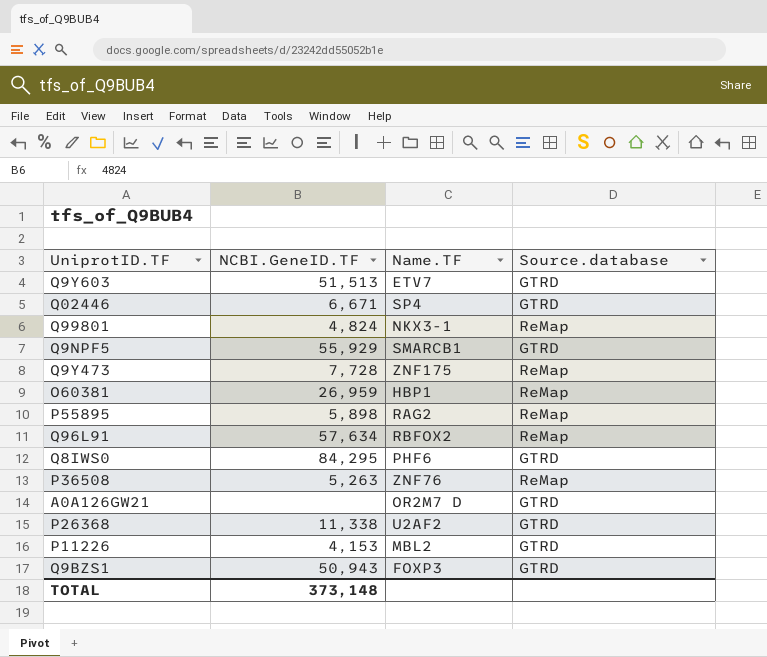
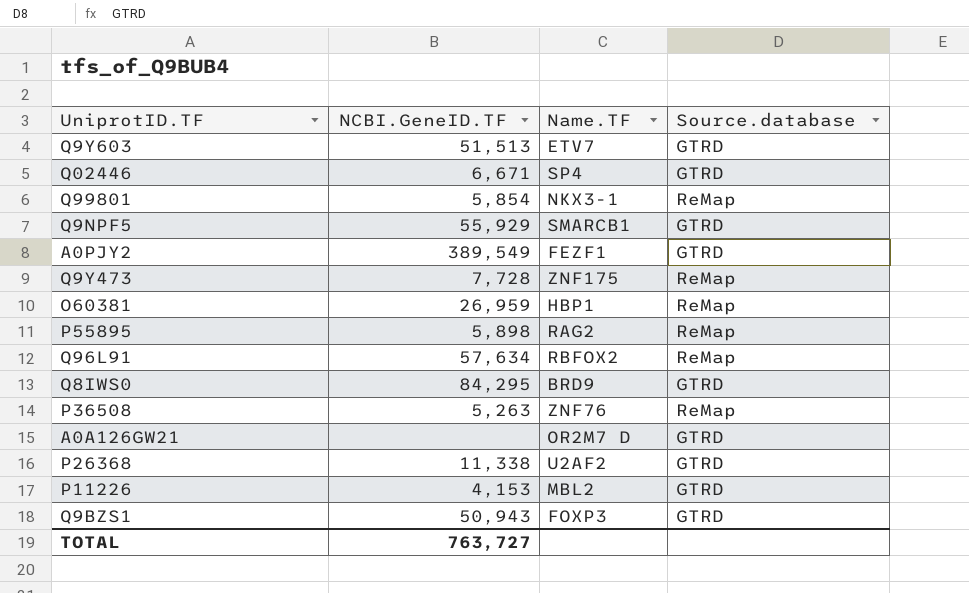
Q99801 | NCBI.GeneID.TF: 4,824 -> 5,854
row A0PJY2: none -> 389,549 | FEZF1 | GTRD
Q8IWS0 | Name.TF: PHF6 -> BRD9
TOTAL | NCBI.GeneID.TF: 373,148 -> 763,727

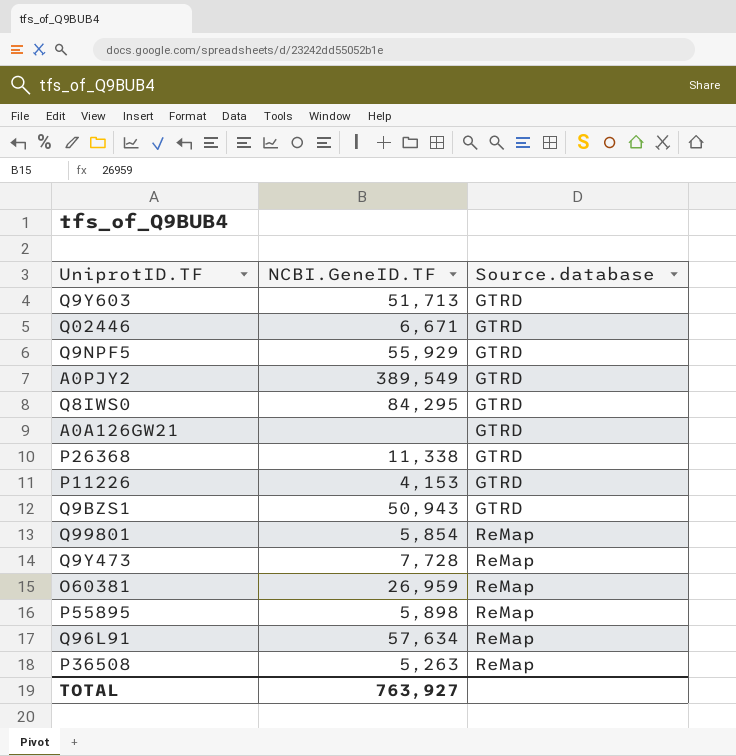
row order: none -> Source.database ascending
column Name.TF | position: 3 -> none
Q9Y603 | NCBI.GeneID.TF: 51,513 -> 51,713
TOTAL | NCBI.GeneID.TF: 763,727 -> 763,927

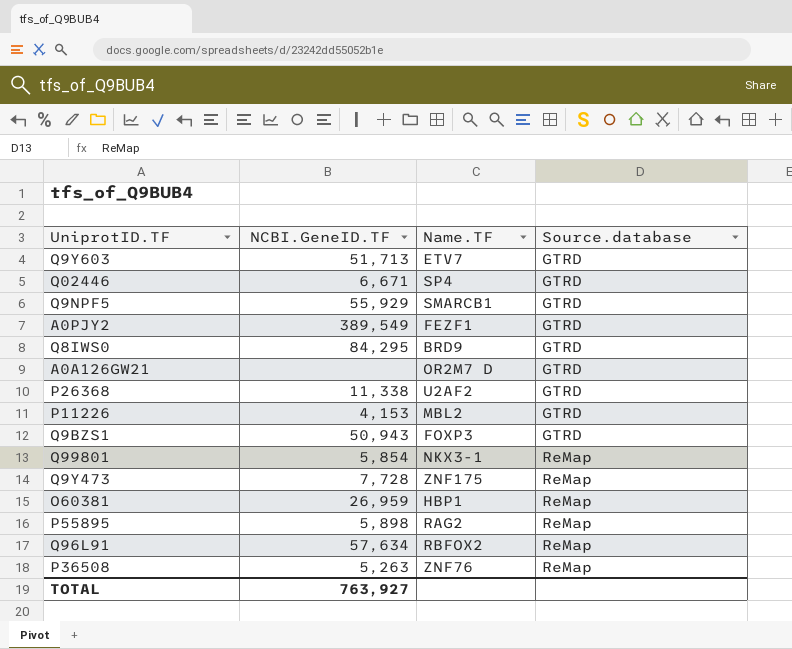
column Name.TF | position: none -> 3

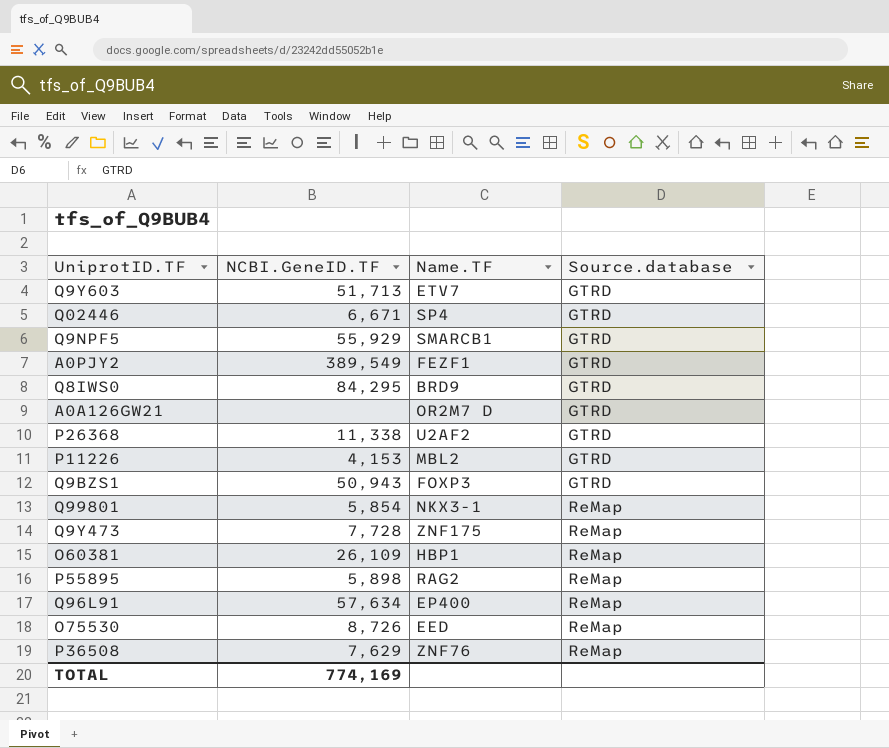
O60381 | NCBI.GeneID.TF: 26,959 -> 26,109
Q96L91 | Name.TF: RBFOX2 -> EP400
row O75530: none -> 8,726 | EED | ReMap
P36508 | NCBI.GeneID.TF: 5,263 -> 7,629
TOTAL | NCBI.GeneID.TF: 763,927 -> 774,169

